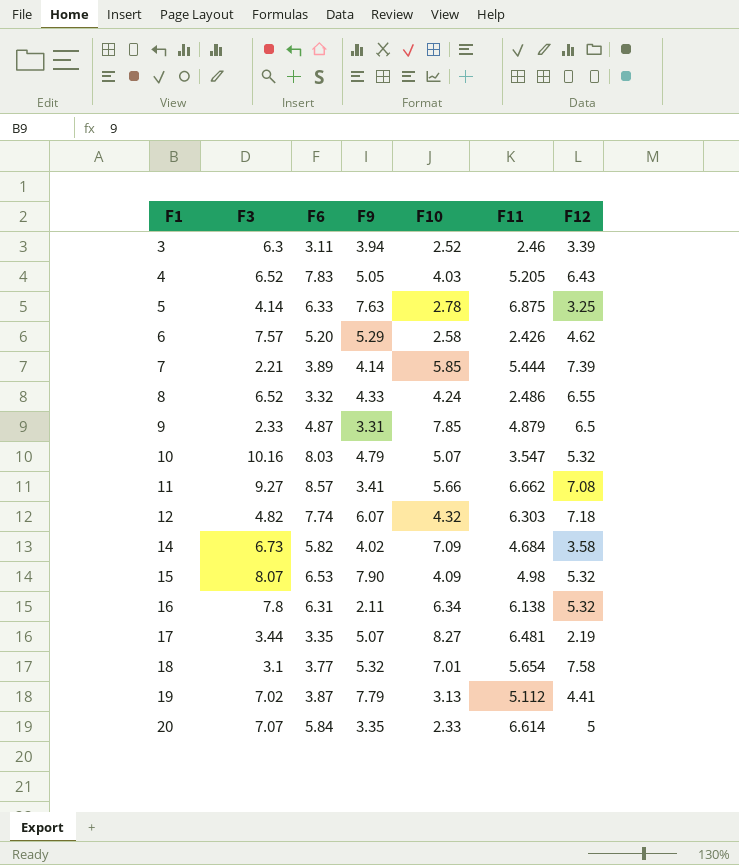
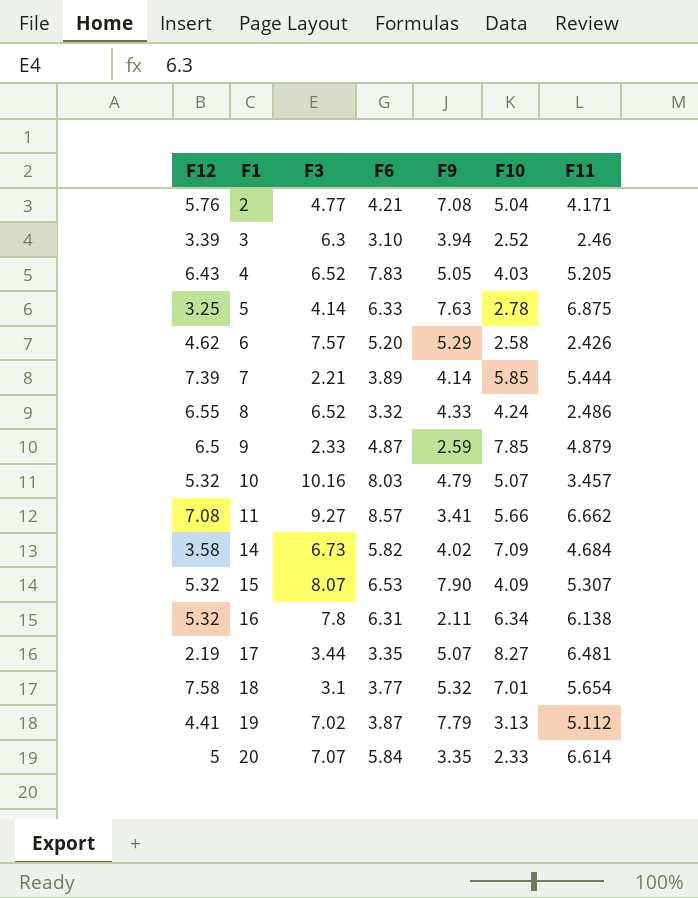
column F12 | position: 7 -> 1
row 12: 4.82 | 7.74 | 6.07 | 4.32 | 6.303 | 7.18 -> none
row 2: none -> 5.76 | 4.77 | 4.21 | 7.08 | 5.04 | 4.171
3 | F6: 3.11 -> 3.10
9 | F9: 3.31 -> 2.59
10 | F11: 3.547 -> 3.457
15 | F11: 4.98 -> 5.307

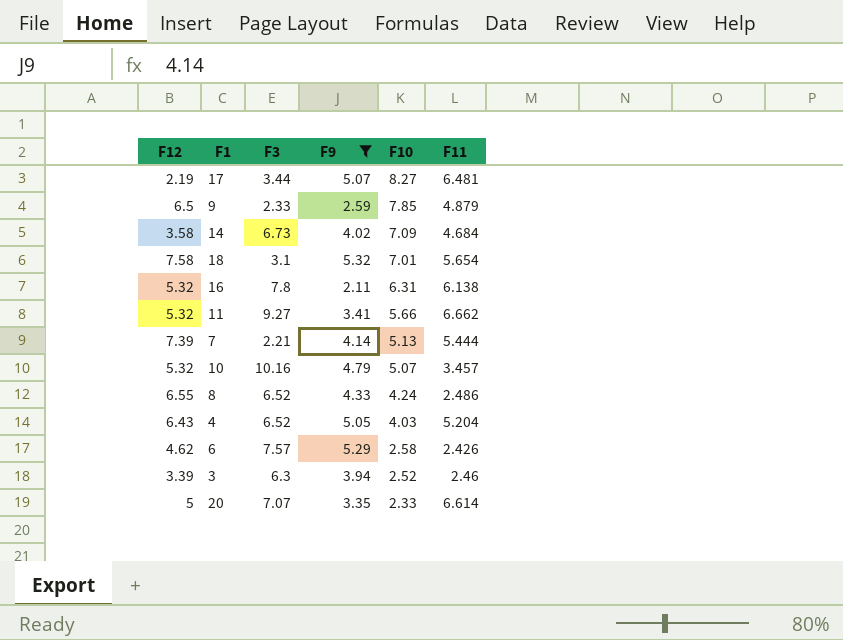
filter: none -> F9 <= 5.32
row order: F1 ascending -> F10 descending
column F6 | position: 4 -> none
16 | F10: 6.34 -> 6.31
11 | F12: 7.08 -> 5.32
7 | F10: 5.85 -> 5.13
4 | F11: 5.205 -> 5.204

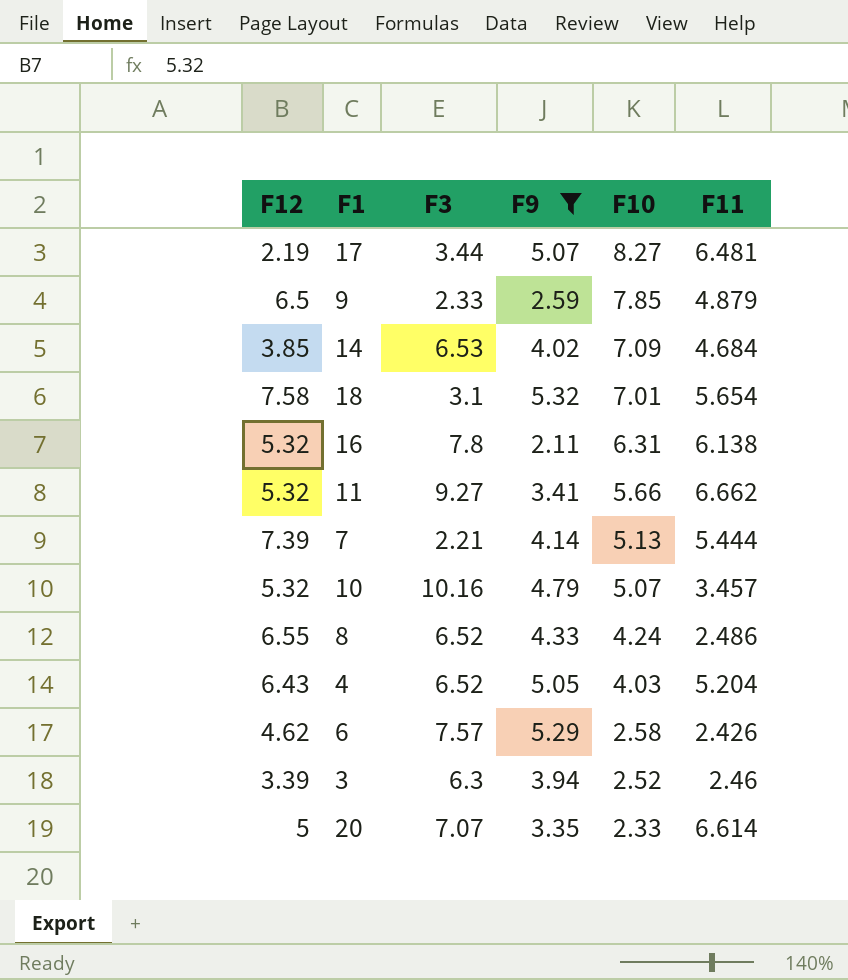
14 | F12: 3.58 -> 3.85
14 | F3: 6.73 -> 6.53

